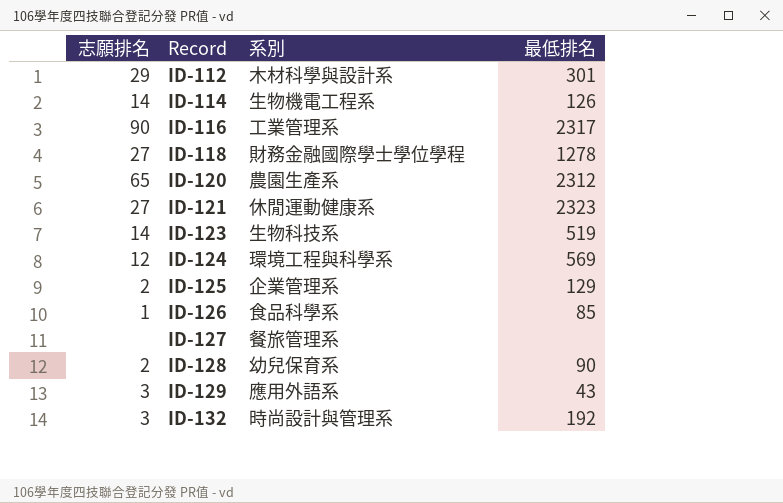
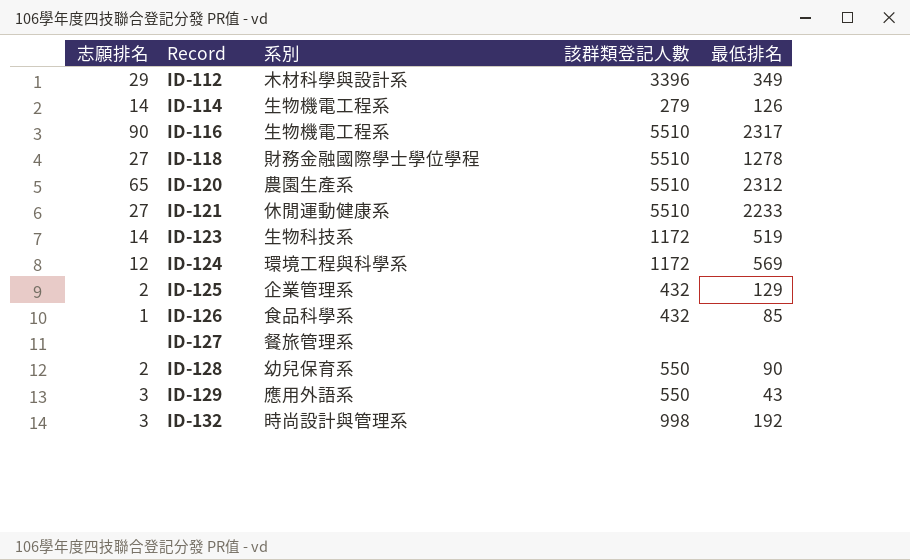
column 該群類登記人數 | position: none -> 4
ID-112 | 最低排名: 301 -> 349
ID-116 | 系別: 工業管理系 -> 生物機電工程系
ID-121 | 最低排名: 2323 -> 2233

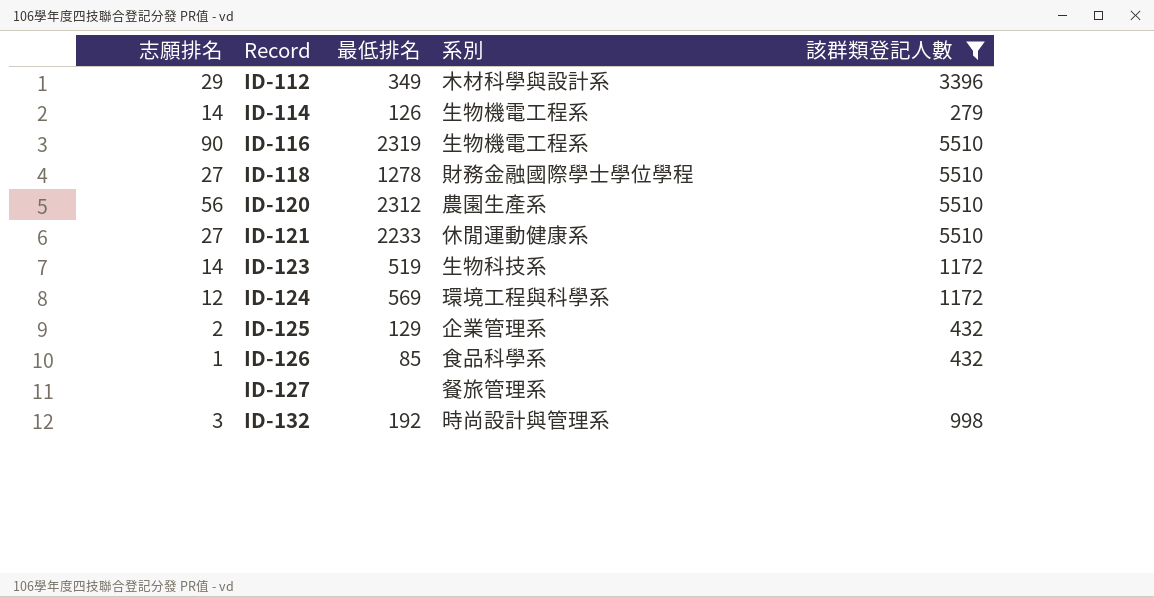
filter: none -> 該群類登記人數 != 550
column 最低排名 | position: 5 -> 3
ID-116 | 最低排名: 2317 -> 2319
ID-120 | 志願排名: 65 -> 56

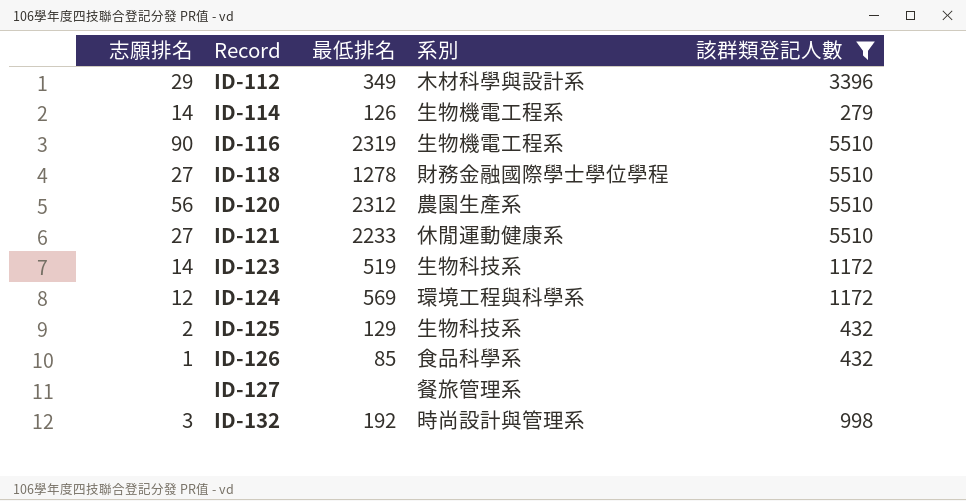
ID-125 | 系別: 企業管理系 -> 生物科技系

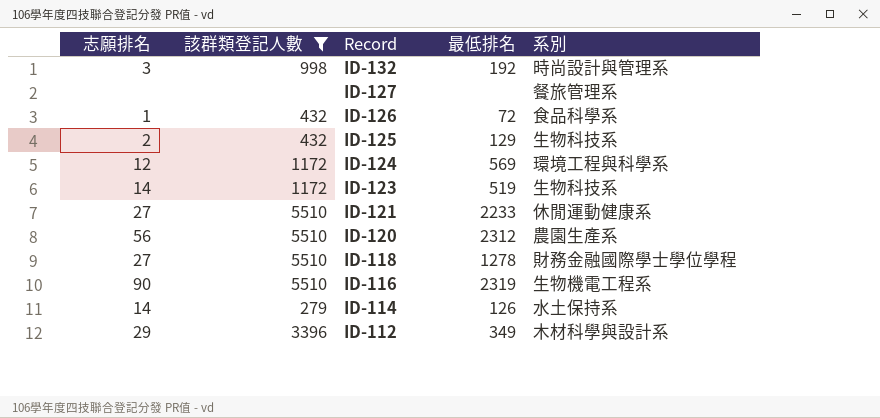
row order: Record ascending -> Record descending
column 該群類登記人數 | position: 5 -> 2
ID-126 | 最低排名: 85 -> 72
ID-114 | 系別: 生物機電工程系 -> 水土保持系

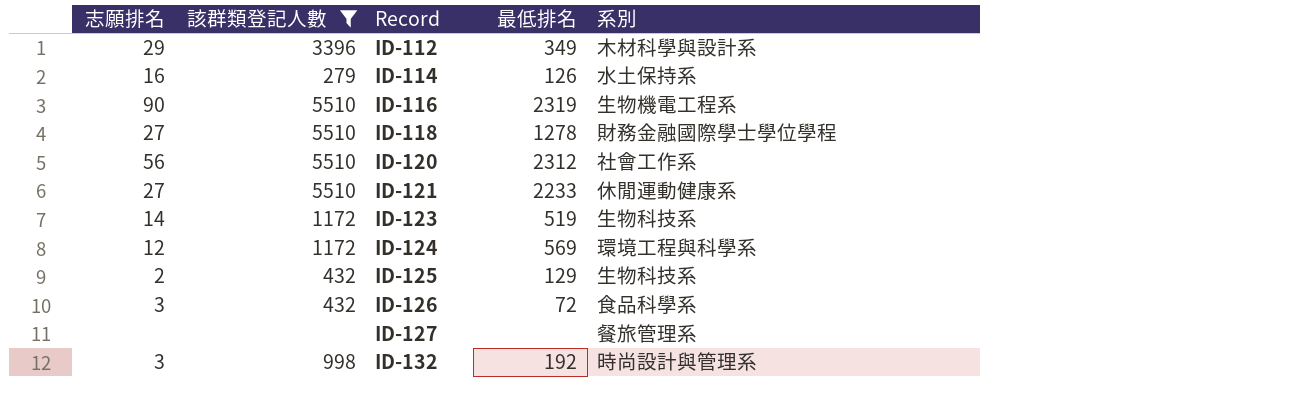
row order: Record descending -> Record ascending
ID-114 | 志願排名: 14 -> 16
ID-120 | 系別: 農園生產系 -> 社會工作系
ID-126 | 志願排名: 1 -> 3

